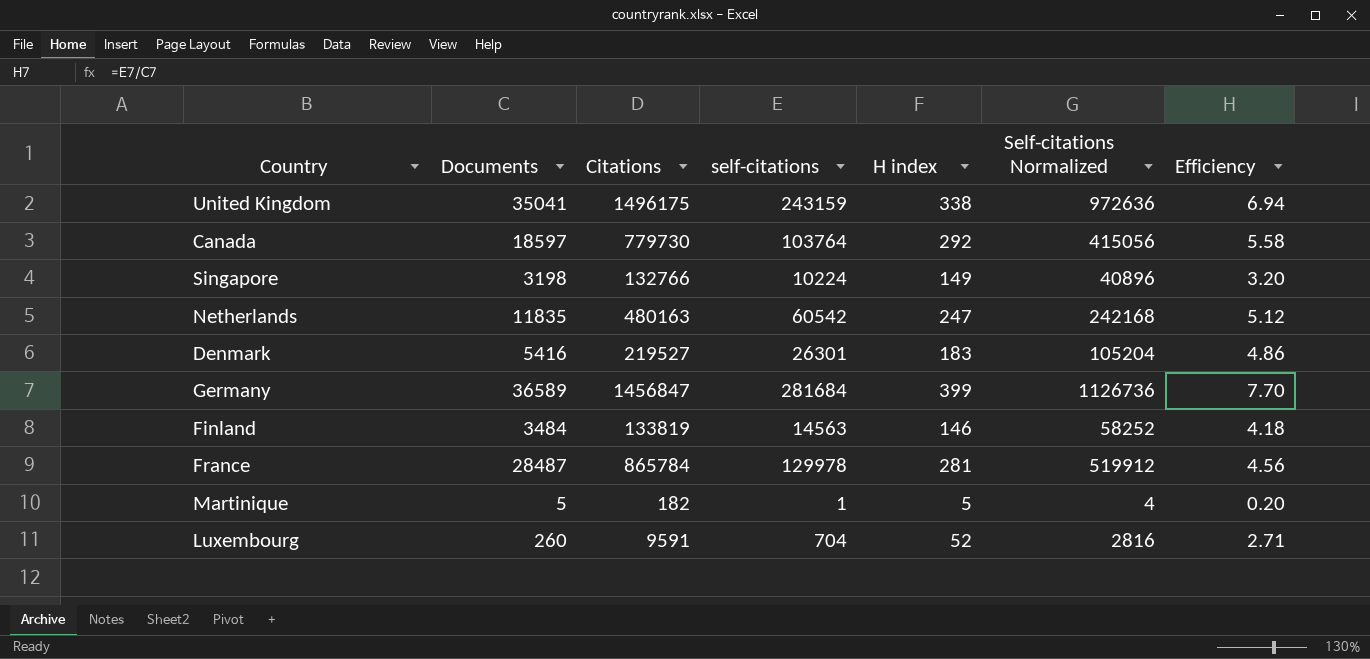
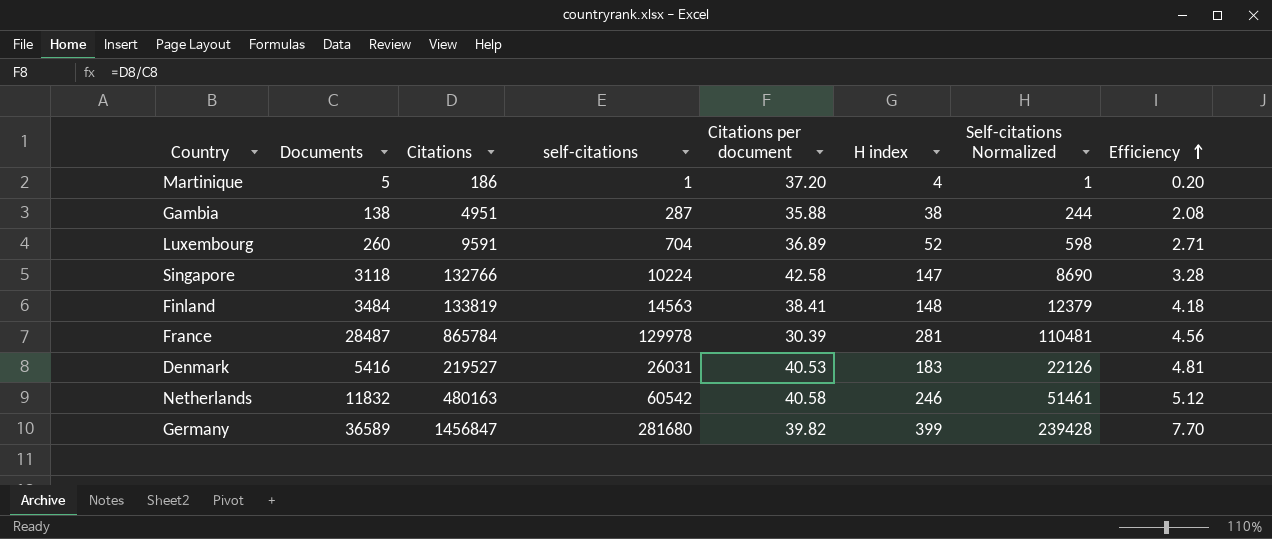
row order: none -> Efficiency ascending
column Citations per document | formula: none -> [Citations] / [Documents]
column Self-citations Normalized | formula: [self-citations] * 4 -> [self-citations] * 0.85
row United Kingdom: 35041 | 1496175 | 243159 | 338 | 972636 | 6.94 -> none
row Canada: 18597 | 779730 | 103764 | 292 | 415056 | 5.58 -> none
Martinique | Citations: 182 -> 186
Martinique | H index: 5 -> 4
row Gambia: none -> 138 | 4951 | 287 | 35.88 | 38 | 244 | 2.08
Singapore | Documents: 3198 -> 3118
Singapore | H index: 149 -> 147
Singapore | Efficiency: 3.20 -> 3.28
Finland | H index: 146 -> 148
Denmark | self-citations: 26301 -> 26031
Denmark | Efficiency: 4.86 -> 4.81
Netherlands | Documents: 11835 -> 11832
Netherlands | H index: 247 -> 246
Germany | self-citations: 281684 -> 281680

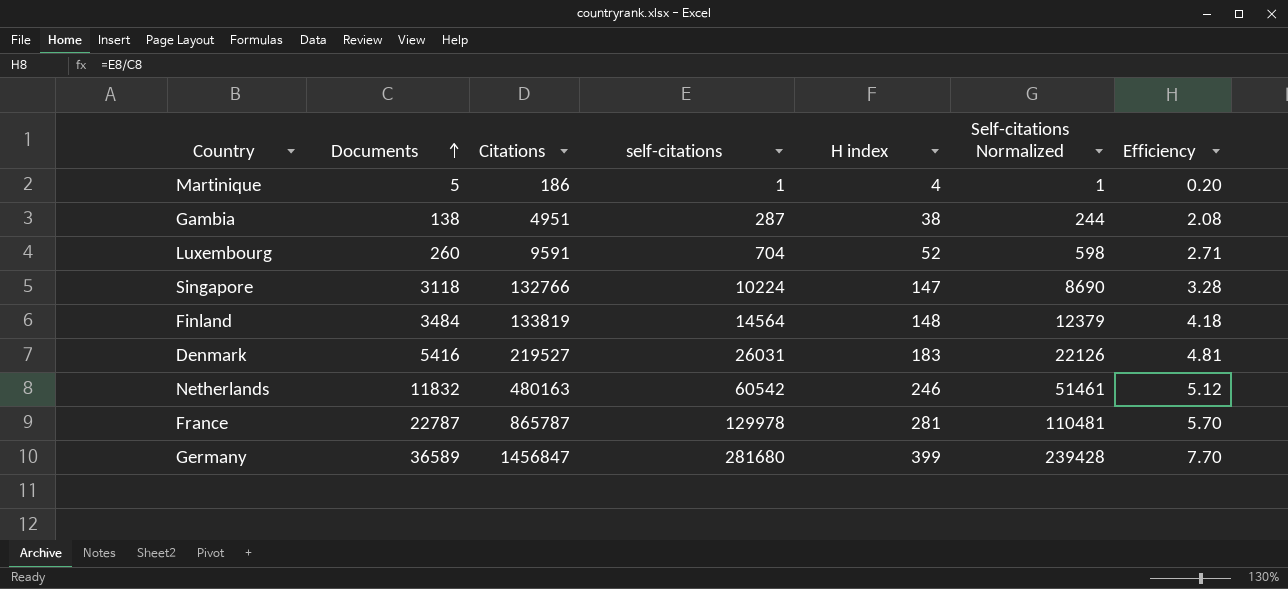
row order: Efficiency ascending -> Documents ascending
column Citations per document | formula: [Citations] / [Documents] -> none
Finland | self-citations: 14563 -> 14564
France | Documents: 28487 -> 22787
France | Citations: 865784 -> 865787
France | Efficiency: 4.56 -> 5.70

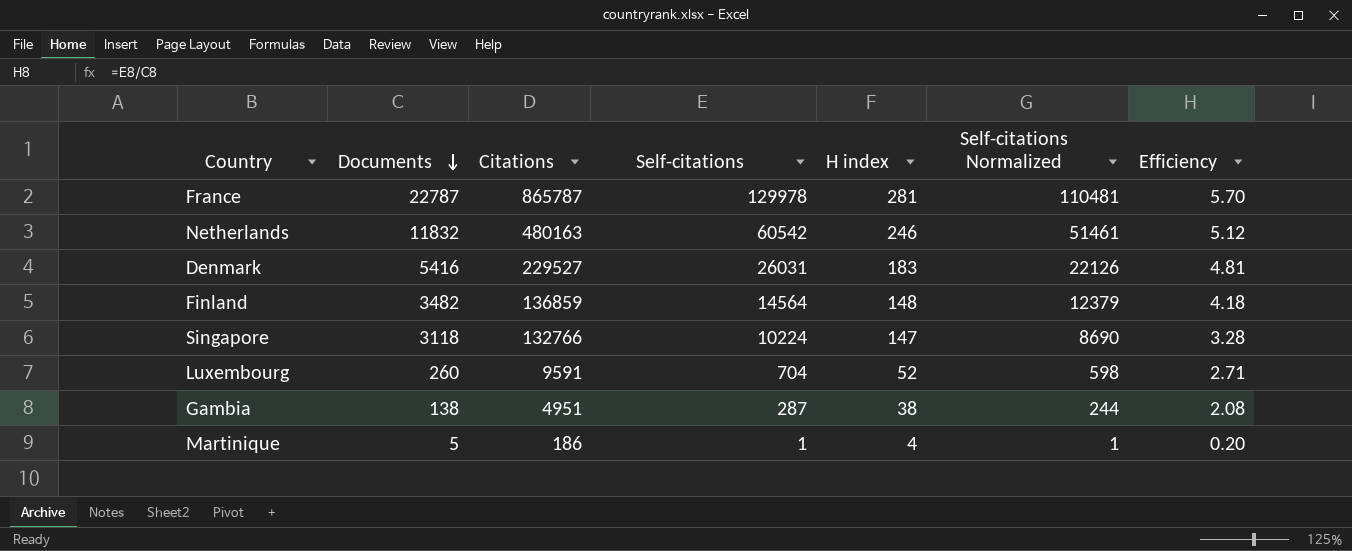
row order: Documents ascending -> Documents descending
column name: self-citations -> Self-citations
row Germany: 36589 | 1456847 | 281680 | 399 | 239428 | 7.70 -> none
Denmark | Citations: 219527 -> 229527
Finland | Documents: 3484 -> 3482
Finland | Citations: 133819 -> 136859

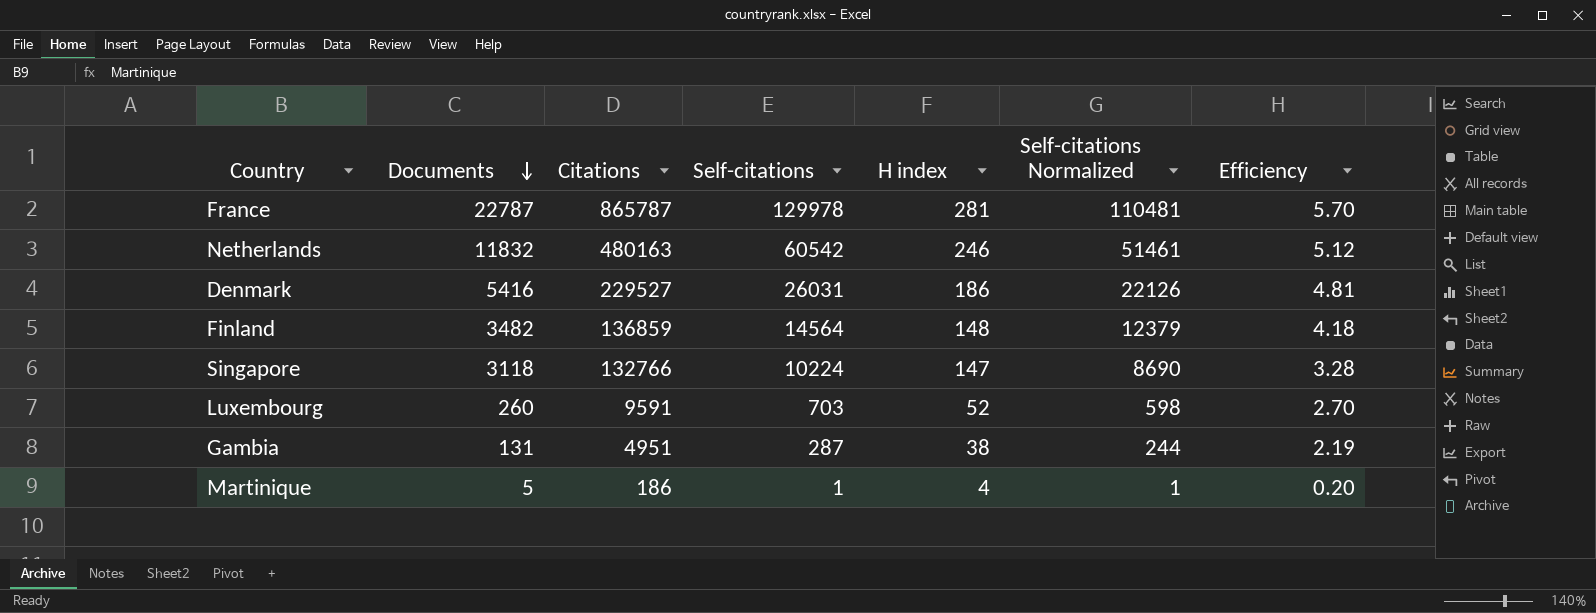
Denmark | H index: 183 -> 186
Luxembourg | Self-citations: 704 -> 703
Luxembourg | Efficiency: 2.71 -> 2.70
Gambia | Documents: 138 -> 131
Gambia | Efficiency: 2.08 -> 2.19

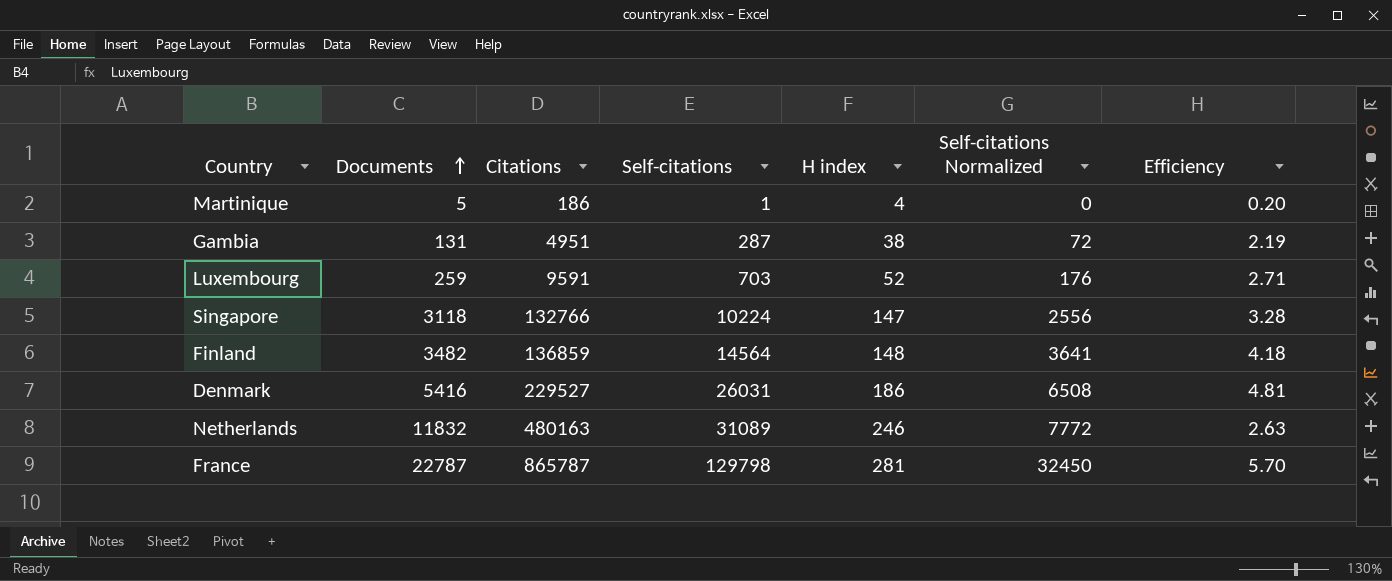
row order: Documents descending -> Documents ascending
column Self-citations Normalized | formula: [Self-citations] * 0.85 -> [Self-citations] * 0.25
Luxembourg | Documents: 260 -> 259
Luxembourg | Efficiency: 2.70 -> 2.71
Netherlands | Self-citations: 60542 -> 31089
Netherlands | Efficiency: 5.12 -> 2.63
France | Self-citations: 129978 -> 129798

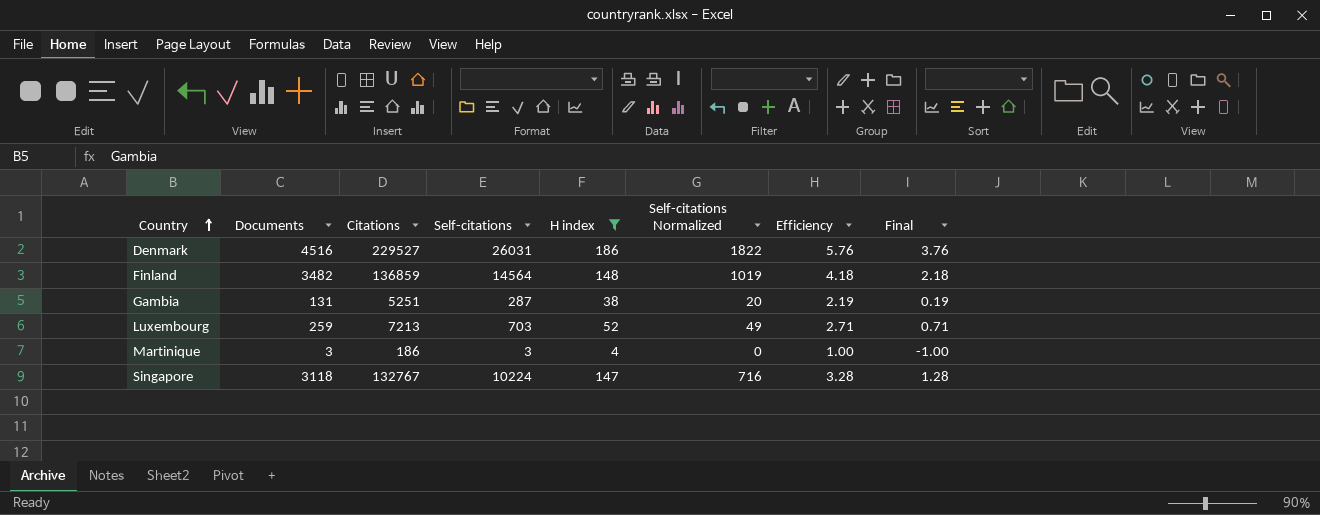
filter: none -> H index <= 186
row order: Documents ascending -> Country ascending
column Self-citations Normalized | formula: [Self-citations] * 0.25 -> [Self-citations] * 0.07
column Final | formula: none -> [Efficiency] - 2
Denmark | Documents: 5416 -> 4516
Denmark | Efficiency: 4.81 -> 5.76
Gambia | Citations: 4951 -> 5251
Luxembourg | Citations: 9591 -> 7213
Martinique | Documents: 5 -> 3
Martinique | Self-citations: 1 -> 3
Martinique | Efficiency: 0.20 -> 1.00
Singapore | Citations: 132766 -> 132767

